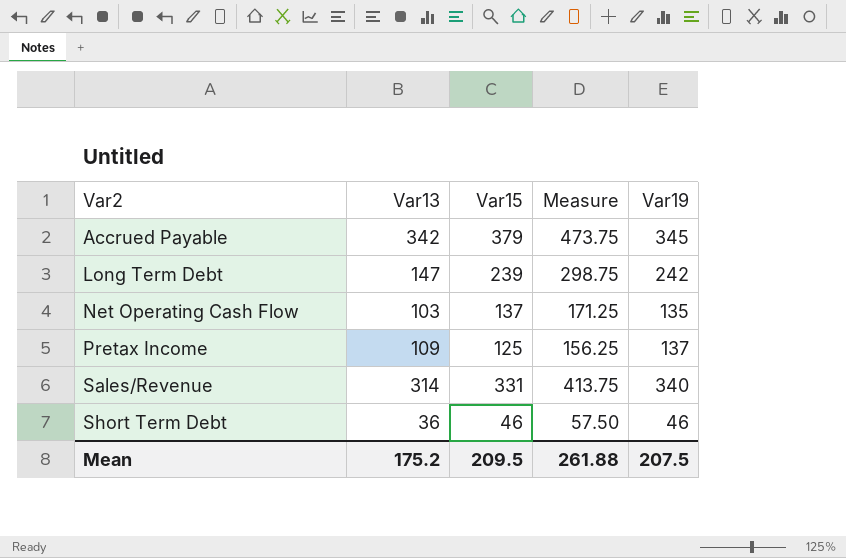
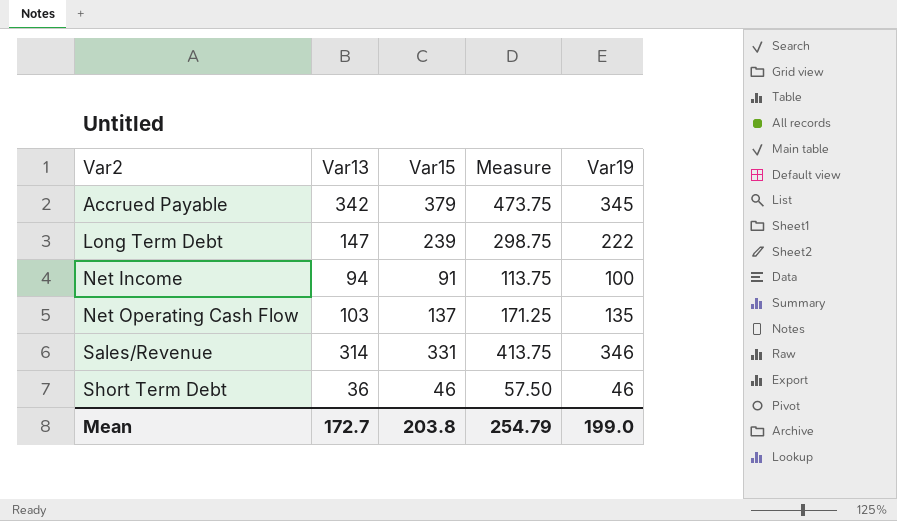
row Pretax Income: 109 | 125 | 156.25 | 137 -> none
Long Term Debt | Var19: 242 -> 222
row Net Income: none -> 94 | 91 | 113.75 | 100
Sales/Revenue | Var19: 340 -> 346
Mean | Var13: 175.2 -> 172.7
Mean | Var15: 209.5 -> 203.8
Mean | Measure: 261.88 -> 254.79
Mean | Var19: 207.5 -> 199.0

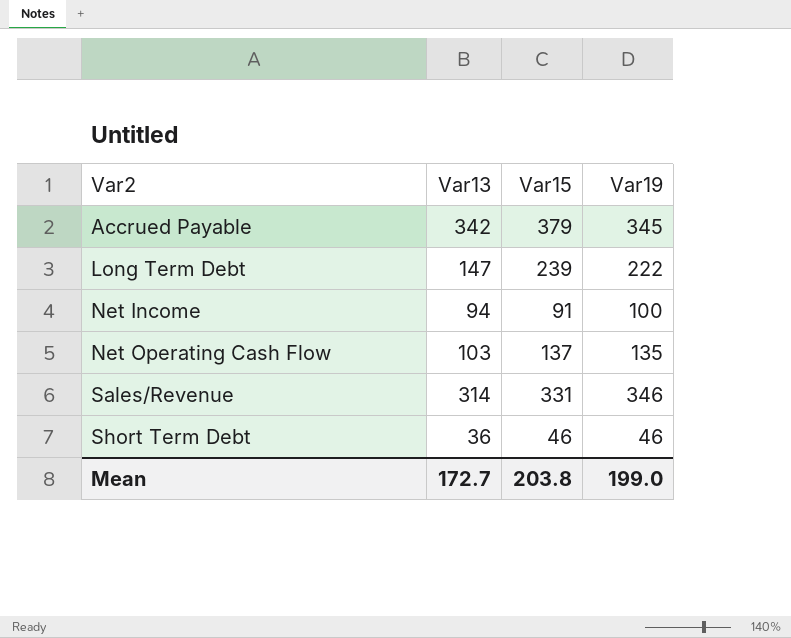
column Measure | formula: [Var15] * 1.25 -> none

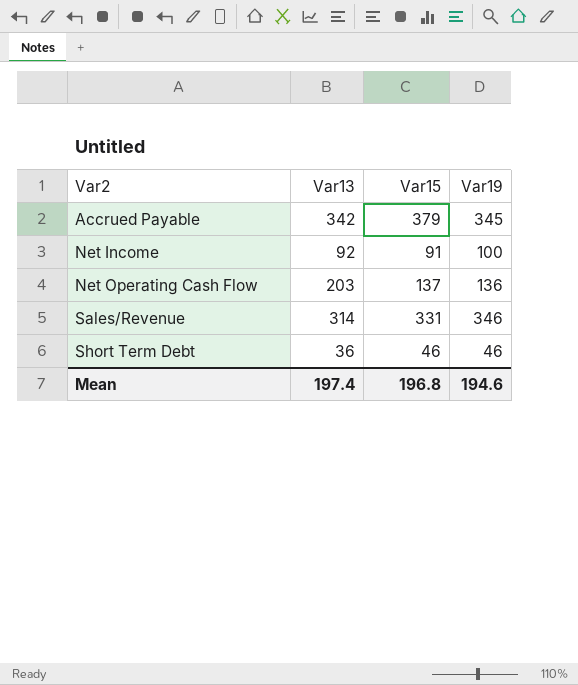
row Long Term Debt: 147 | 239 | 222 -> none
Net Income | Var13: 94 -> 92
Net Operating Cash Flow | Var13: 103 -> 203
Net Operating Cash Flow | Var19: 135 -> 136
Mean | Var13: 172.7 -> 197.4
Mean | Var15: 203.8 -> 196.8
Mean | Var19: 199.0 -> 194.6

